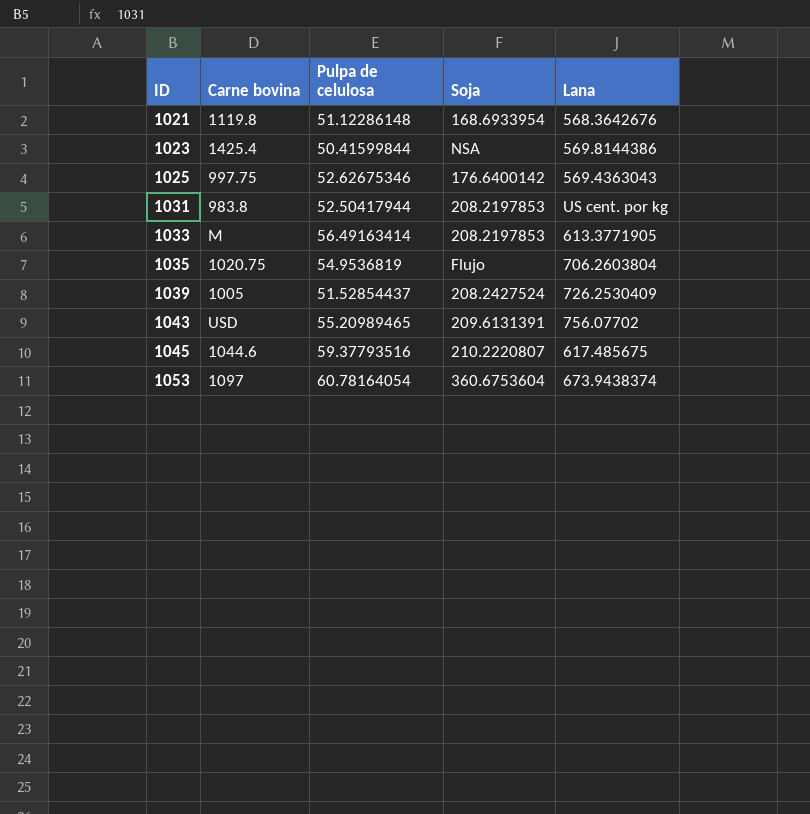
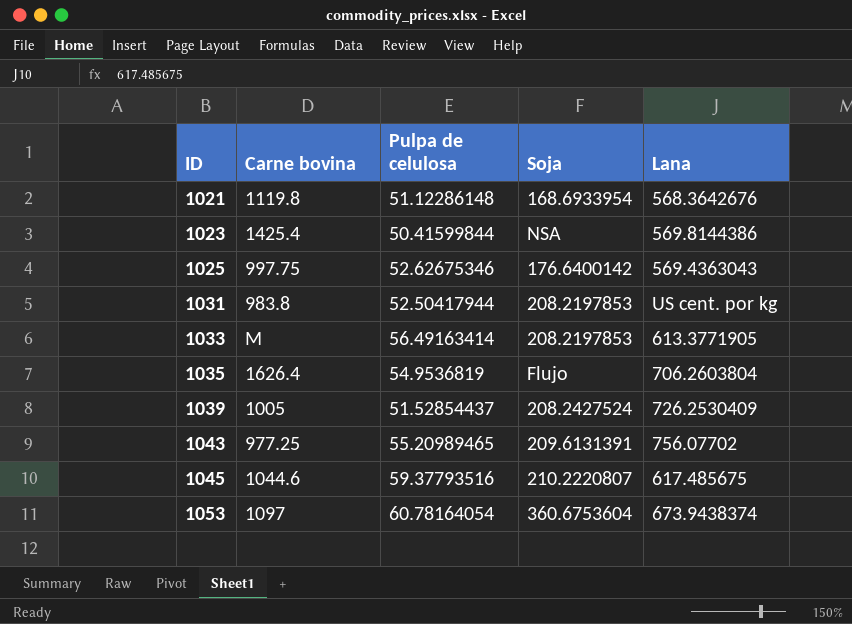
1035 | Carne bovina: 1020.75 -> 1626.4
1043 | Carne bovina: USD -> 977.25

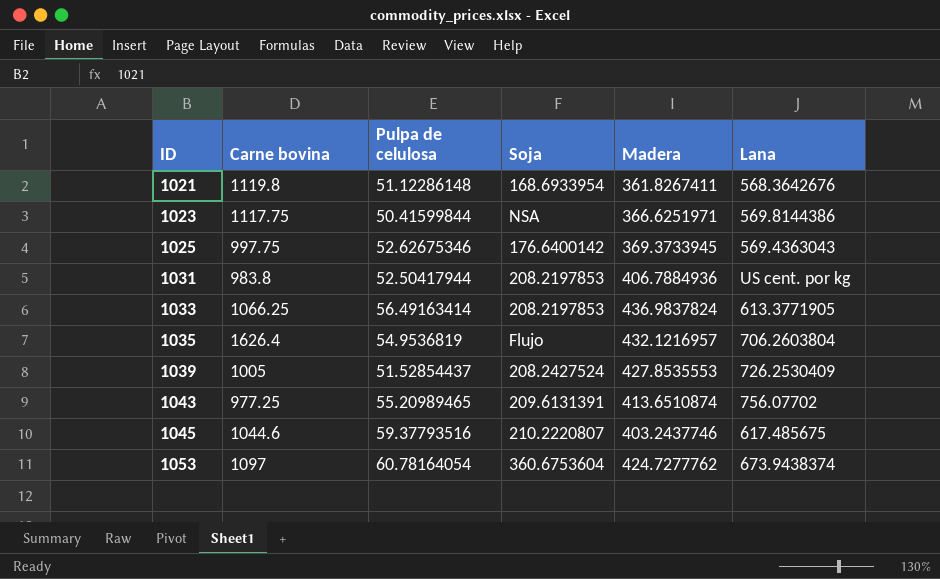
column Madera | position: none -> 5
1023 | Carne bovina: 1425.4 -> 1117.75
1033 | Carne bovina: M -> 1066.25

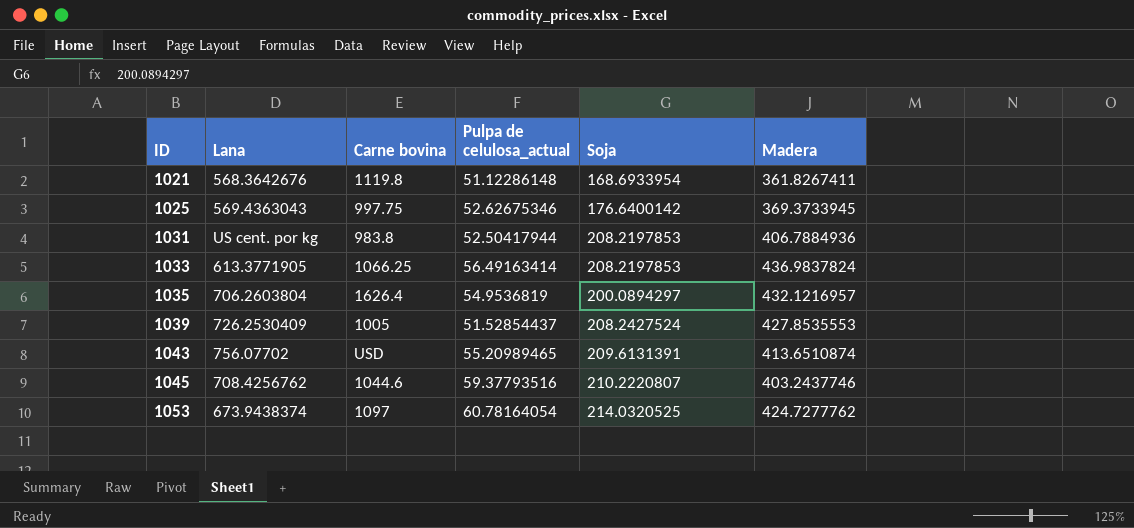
column Lana | position: 6 -> 2
column name: Pulpa de celulosa -> Pulpa de celulosa_actual
row 1023: 1117.75 | 50.41599844 | NSA | 366.6251971 | 569.8144386 -> none
1035 | Soja: Flujo -> 200.0894297
1043 | Carne bovina: 977.25 -> USD
1045 | Lana: 617.485675 -> 708.4256762
1053 | Soja: 360.6753604 -> 214.0320525

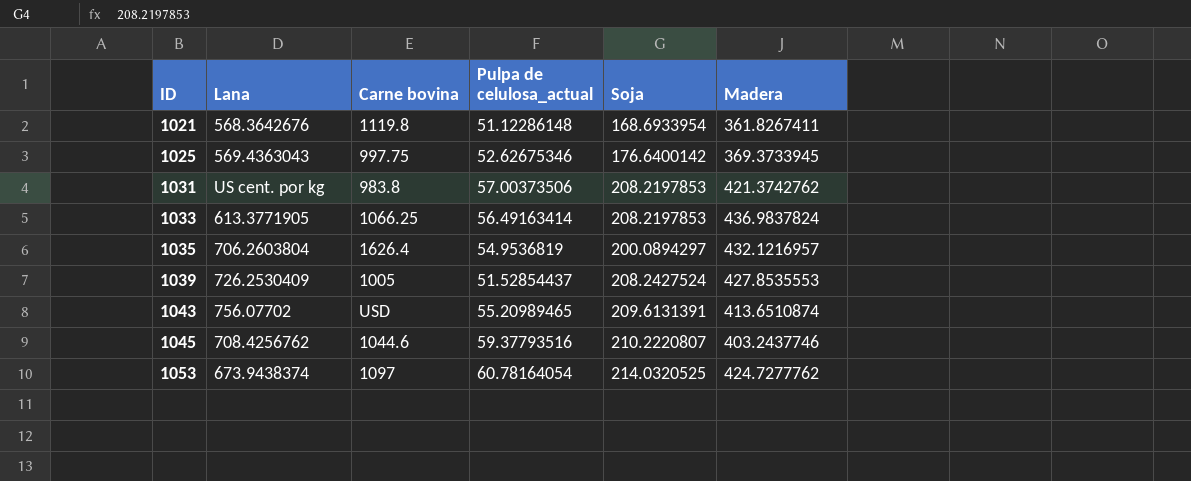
1031 | Pulpa de celulosa_actual: 52.50417944 -> 57.00373506
1031 | Madera: 406.7884936 -> 421.3742762

